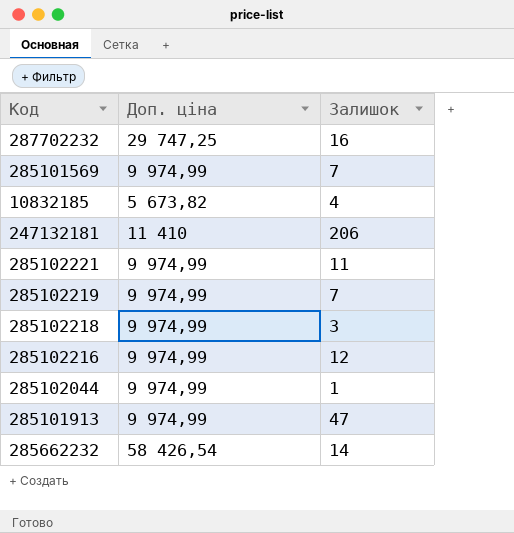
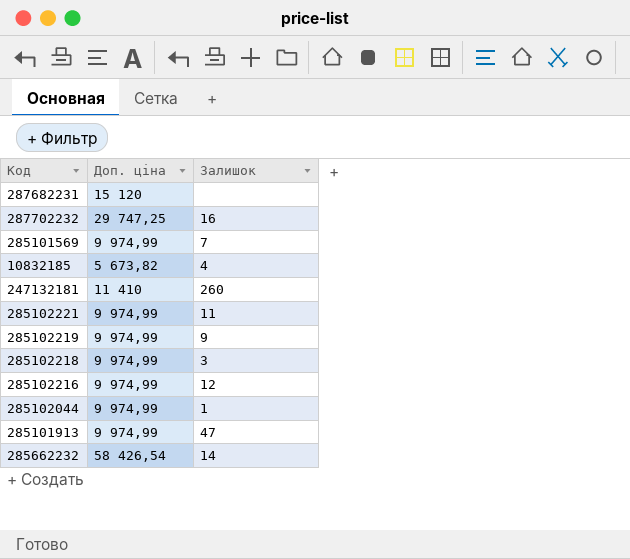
row 287682231: none -> 15 120 | none
247132181 | Залишок: 206 -> 260
285102219 | Залишок: 7 -> 9

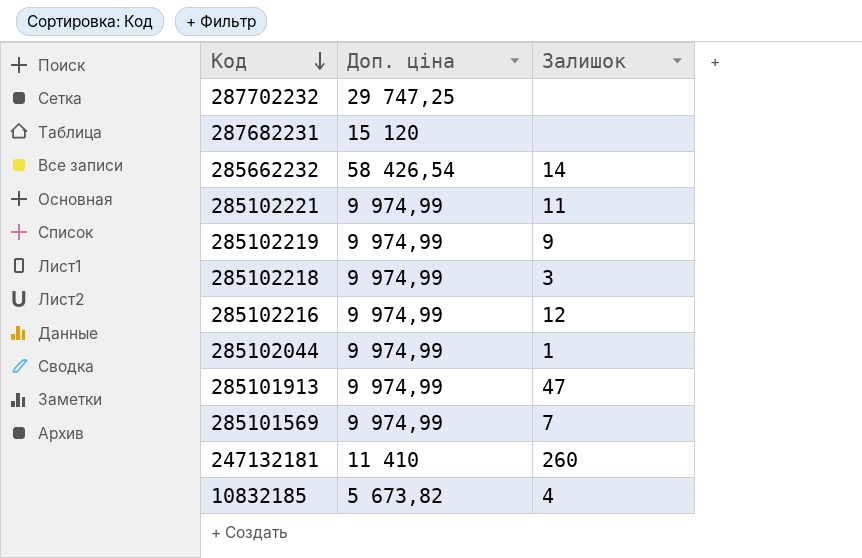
row order: none -> Код descending
287702232 | Залишок: 16 -> none

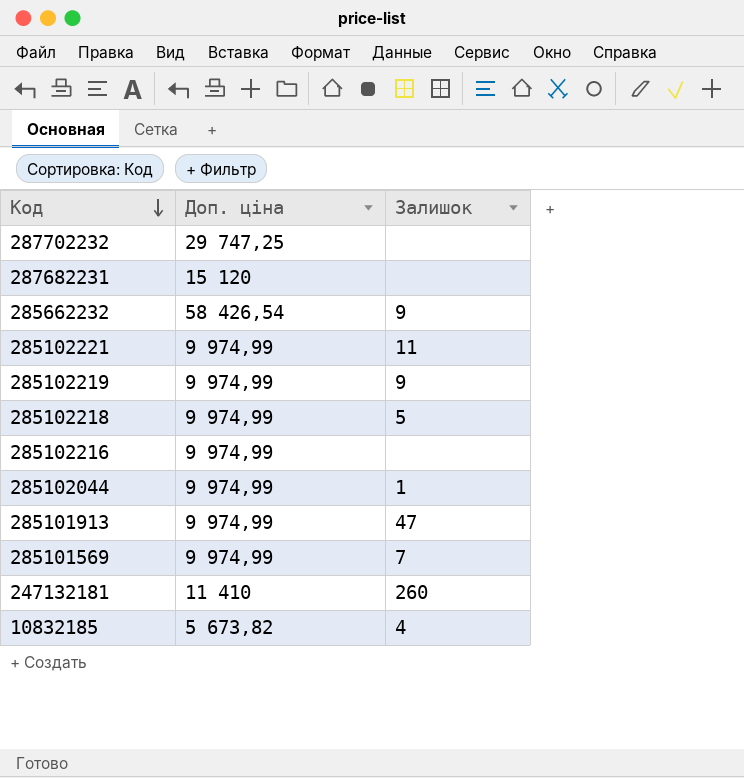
285662232 | Залишок: 14 -> 9
285102218 | Залишок: 3 -> 5
285102216 | Залишок: 12 -> none

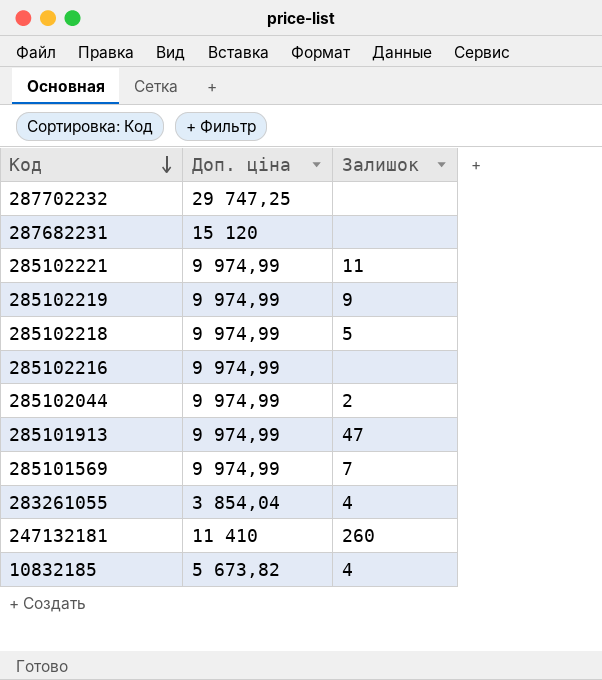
row 285662232: 58 426,54 | 9 -> none
285102044 | Залишок: 1 -> 2
row 283261055: none -> 3 854,04 | 4

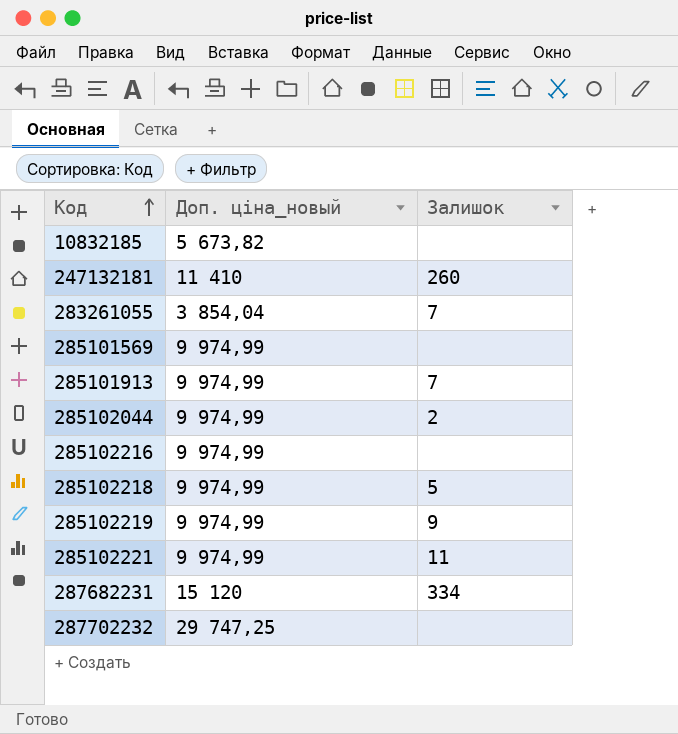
row order: Код descending -> Код ascending
column name: Доп. ціна -> Доп. ціна_новый
10832185 | Залишок: 4 -> none
283261055 | Залишок: 4 -> 7
285101569 | Залишок: 7 -> none
285101913 | Залишок: 47 -> 7
287682231 | Залишок: none -> 334

